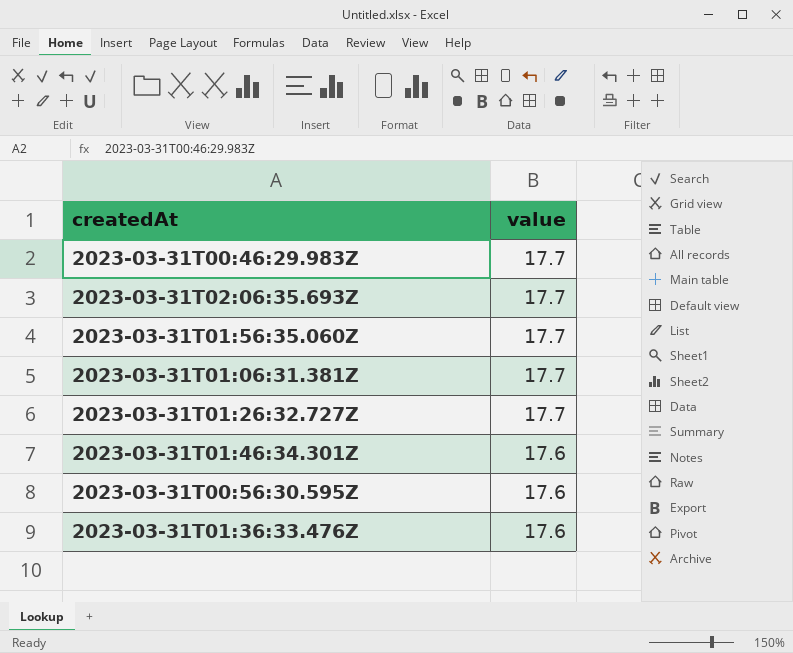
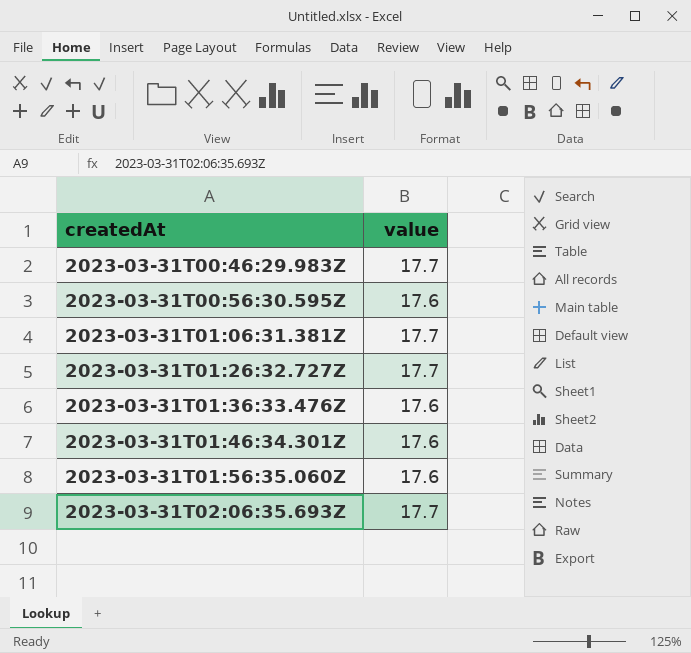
row order: value descending -> createdAt ascending
2023-03-31T01:56:35.060Z | value: 17.7 -> 17.6

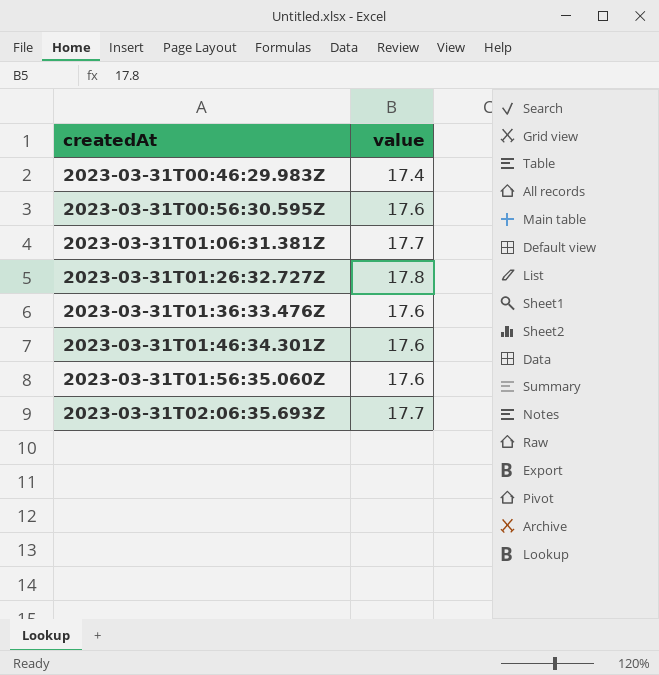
2023-03-31T00:46:29.983Z | value: 17.7 -> 17.4
2023-03-31T01:26:32.727Z | value: 17.7 -> 17.8

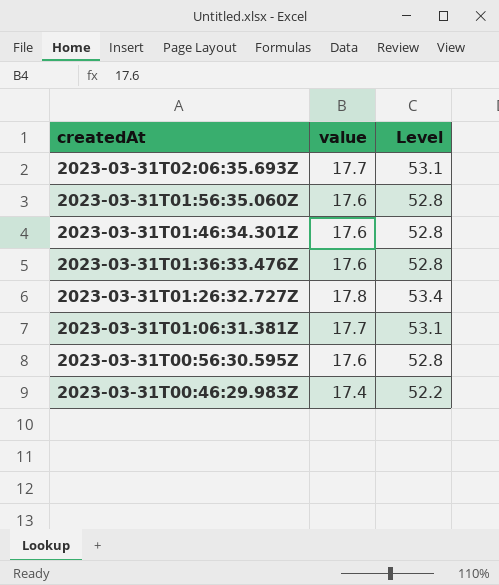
row order: createdAt ascending -> createdAt descending
column Level | formula: none -> [value] * 3

